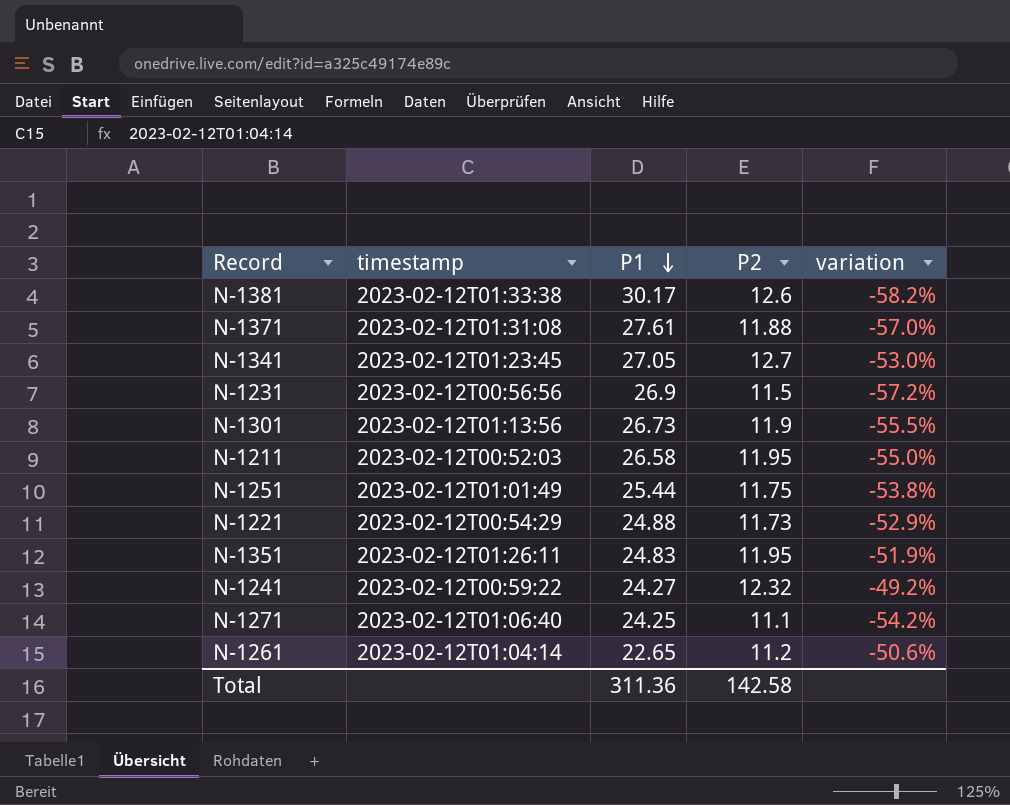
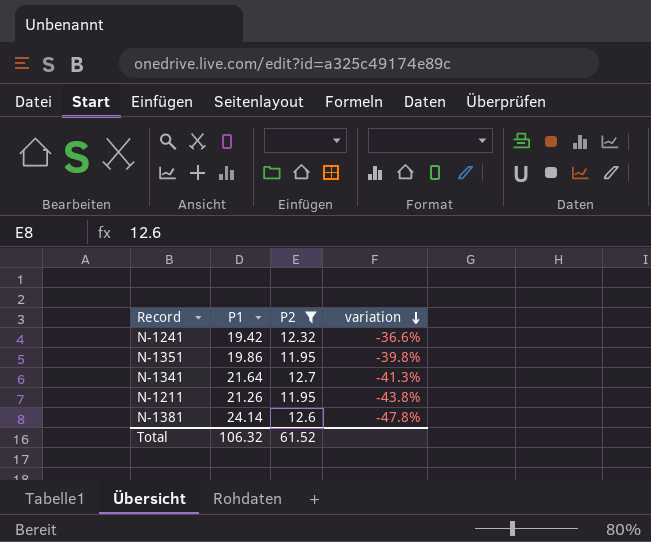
filter: none -> P2 >= 11.95
row order: P1 descending -> variation descending
column timestamp | position: 2 -> none
N-1241 | P1: 24.27 -> 19.42
N-1241 | variation: -49.2% -> -36.6%
N-1351 | P1: 24.83 -> 19.86
N-1351 | variation: -51.9% -> -39.8%
N-1341 | P1: 27.05 -> 21.64
N-1341 | variation: -53.0% -> -41.3%
N-1211 | P1: 26.58 -> 21.26
N-1211 | variation: -55.0% -> -43.8%
N-1381 | P1: 30.17 -> 24.14
N-1381 | variation: -58.2% -> -47.8%
Total | P1: 311.36 -> 106.32
Total | P2: 142.58 -> 61.52

